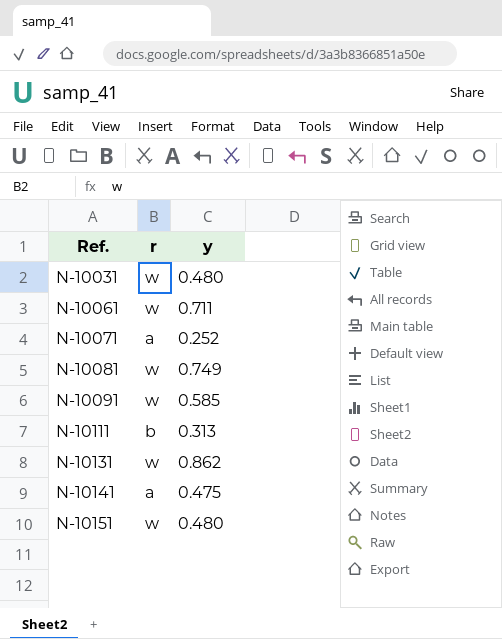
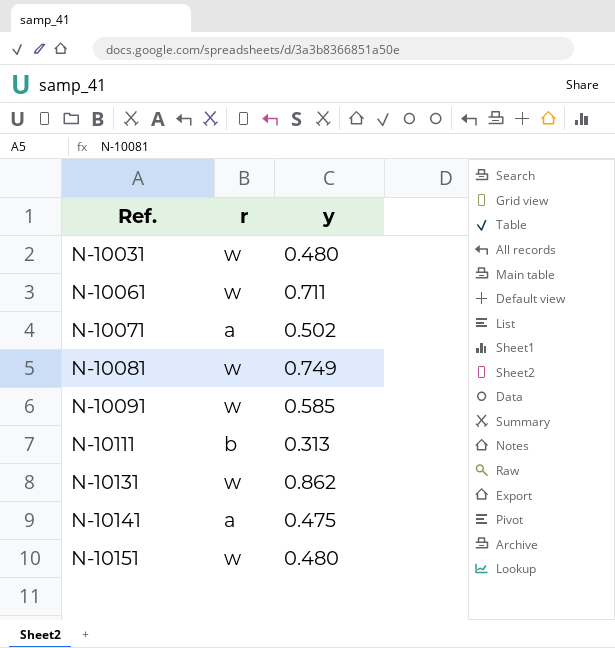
N-10071 | y: 0.252 -> 0.502

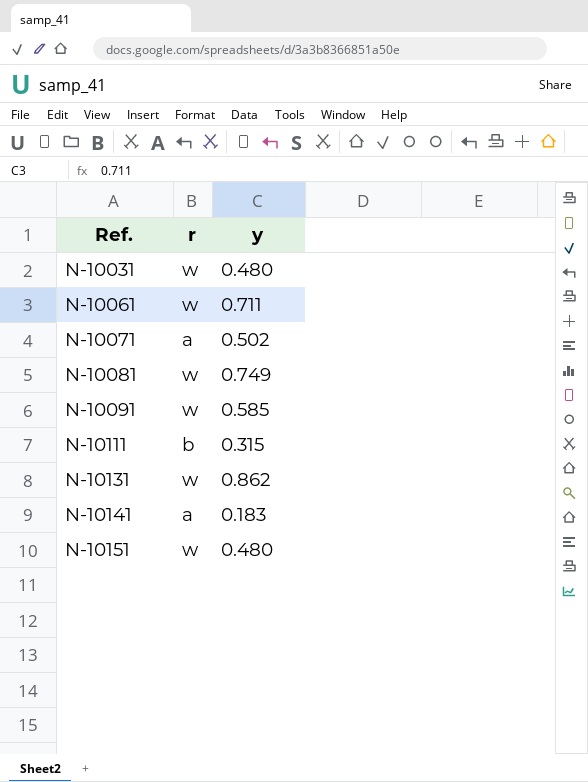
N-10111 | y: 0.313 -> 0.315
N-10141 | y: 0.475 -> 0.183

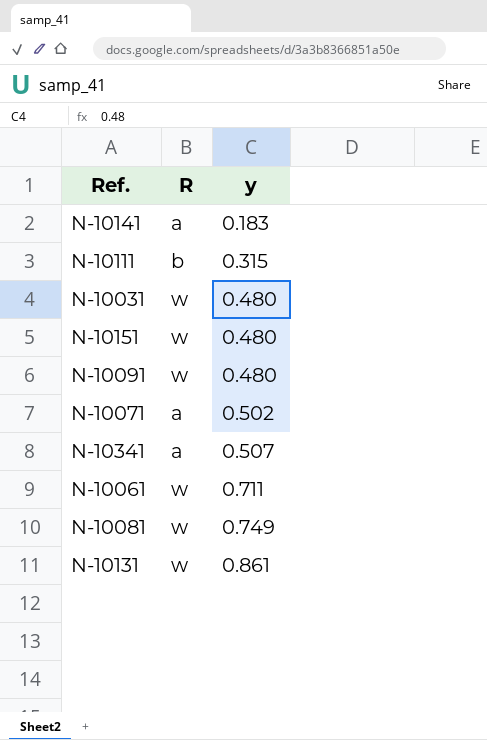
row order: Ref. ascending -> y ascending
column name: r -> R
N-10091 | y: 0.585 -> 0.480
row N-10341: none -> a | 0.507
N-10131 | y: 0.862 -> 0.861

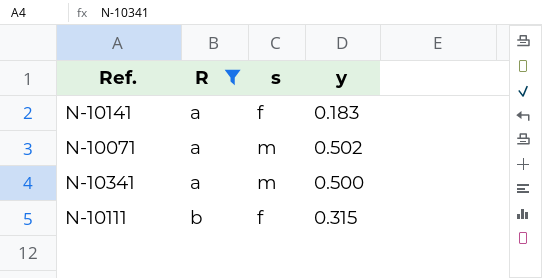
filter: none -> R != w
row order: y ascending -> R ascending
column s | position: none -> 3
N-10341 | y: 0.507 -> 0.500

